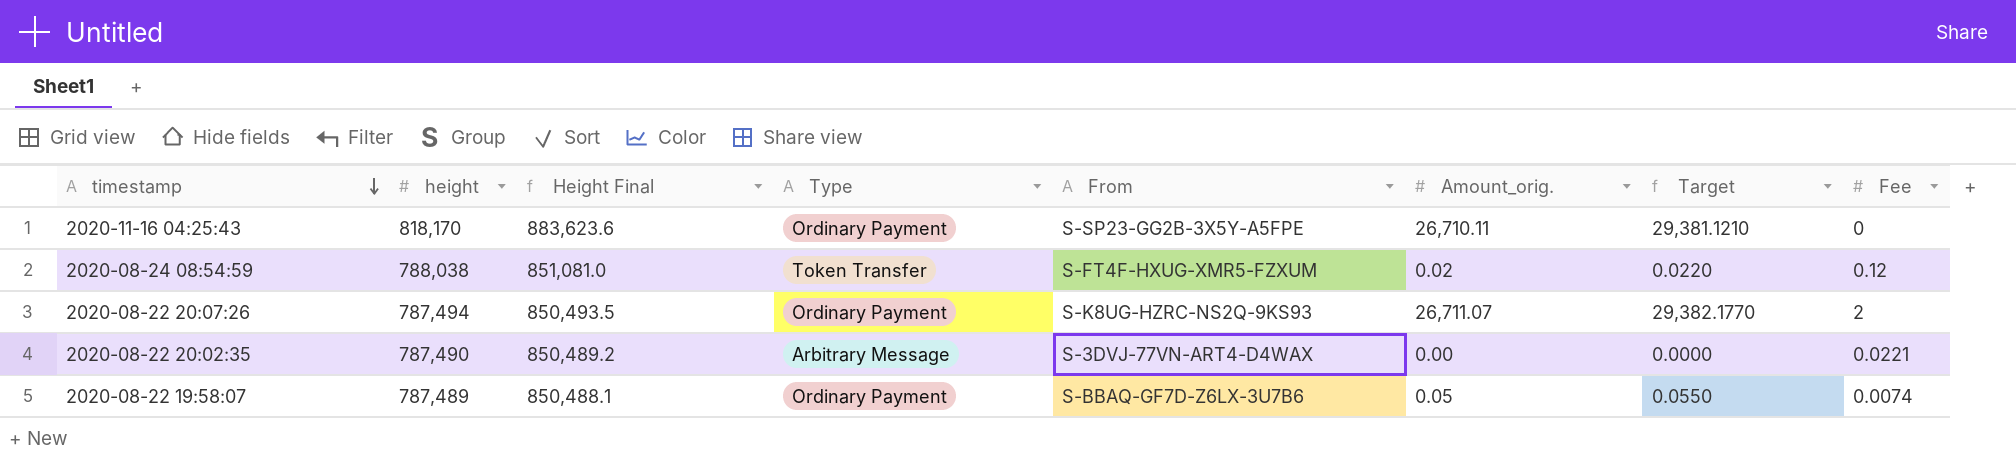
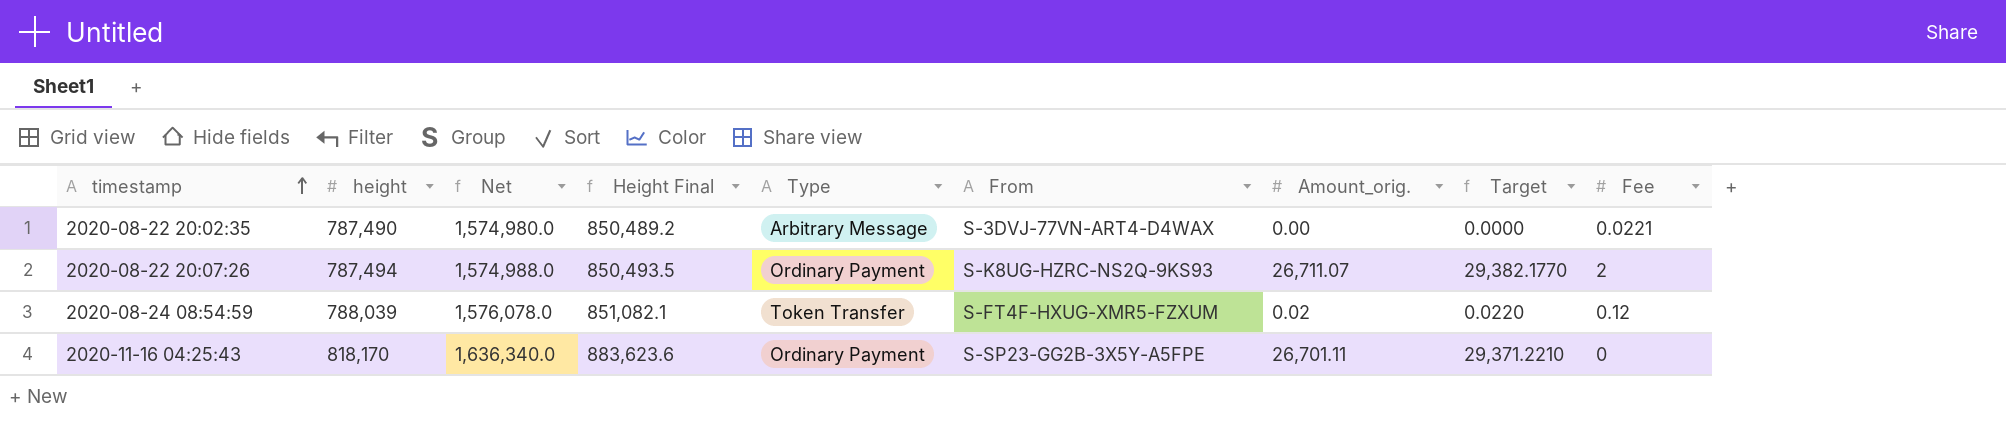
row order: timestamp descending -> timestamp ascending
column Net | formula: none -> [height] * 2
row 2020-08-22 19:58:07: 787,489 | 850,488.1 | Ordinary Payment | S-BBAQ-GF7D-Z6LX-3U7B6 | 0.05 | 0.0550 | 0.0074 -> none
2020-08-24 08:54:59 | height: 788,038 -> 788,039
2020-08-24 08:54:59 | Height Final: 851,081.0 -> 851,082.1
2020-11-16 04:25:43 | Amount_orig.: 26,710.11 -> 26,701.11
2020-11-16 04:25:43 | Target: 29,381.1210 -> 29,371.2210

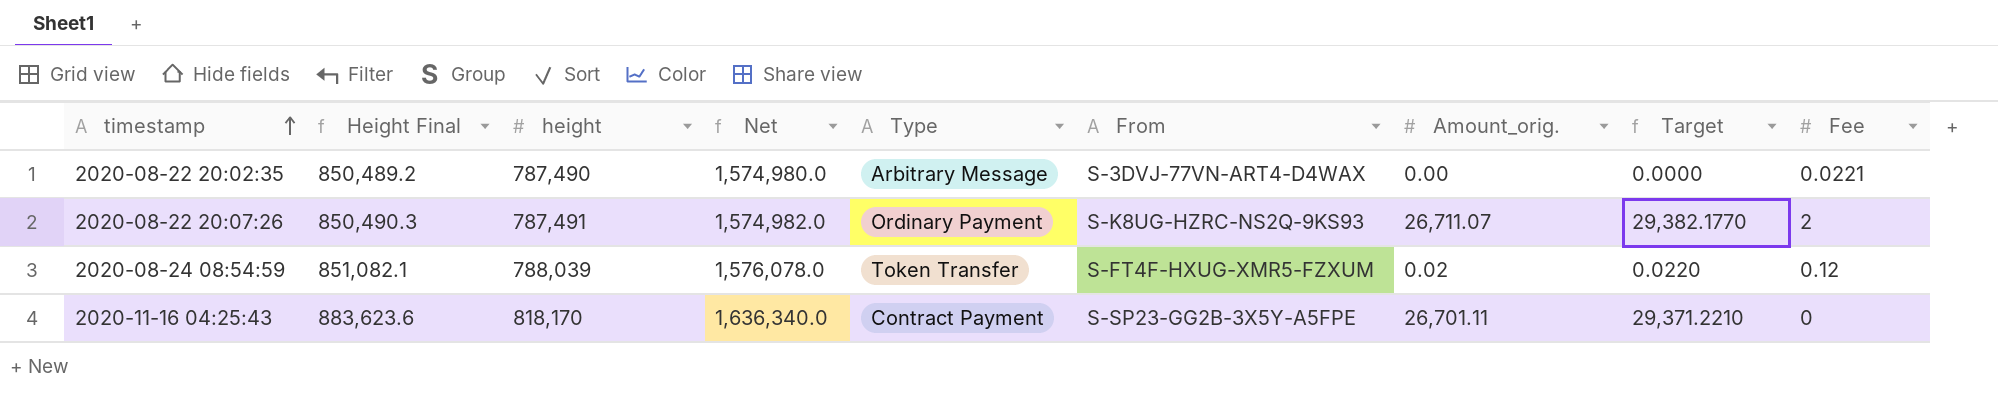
column Height Final | position: 4 -> 2
2020-08-22 20:07:26 | Height Final: 850,493.5 -> 850,490.3
2020-08-22 20:07:26 | height: 787,494 -> 787,491
2020-08-22 20:07:26 | Net: 1,574,988.0 -> 1,574,982.0
2020-11-16 04:25:43 | Type: Ordinary Payment -> Contract Payment

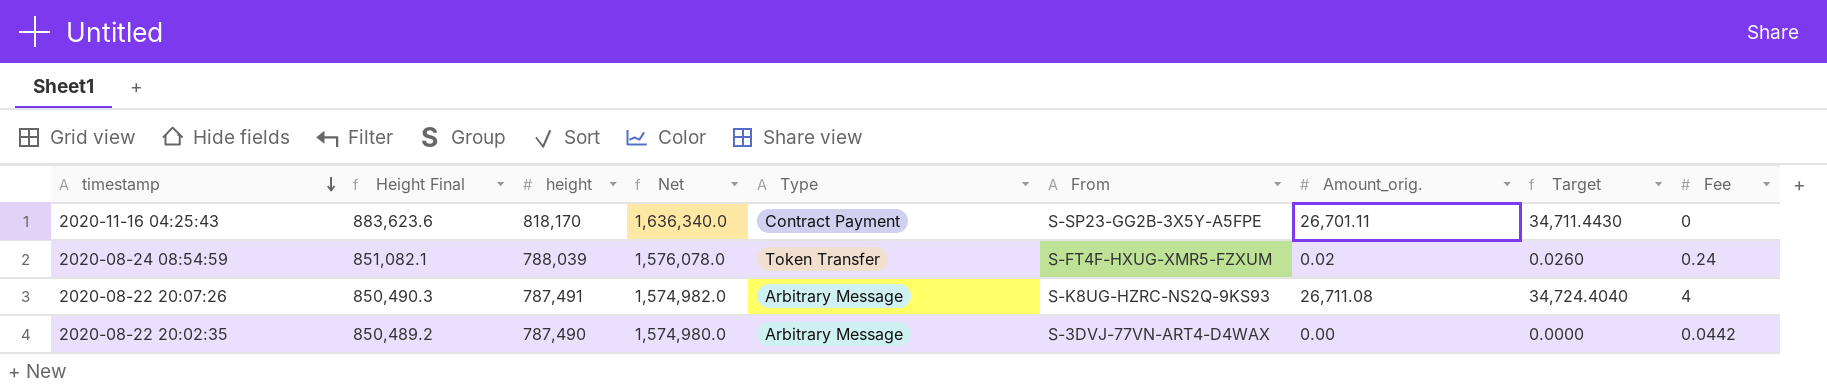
row order: timestamp ascending -> timestamp descending
column Target | formula: [Amount_orig.] * 1.1 -> [Amount_orig.] * 1.3
2020-08-24 08:54:59 | Fee: 0.12 -> 0.24
2020-08-22 20:07:26 | Type: Ordinary Payment -> Arbitrary Message
2020-08-22 20:07:26 | Amount_orig.: 26,711.07 -> 26,711.08
2020-08-22 20:07:26 | Fee: 2 -> 4
2020-08-22 20:02:35 | Fee: 0.0221 -> 0.0442

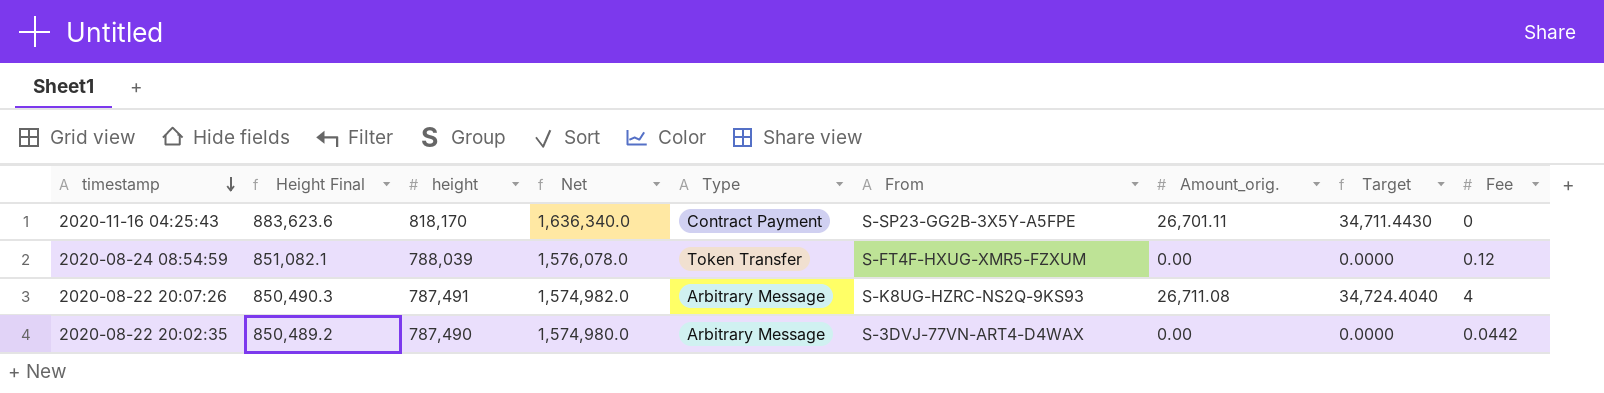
2020-08-24 08:54:59 | Amount_orig.: 0.02 -> 0.00
2020-08-24 08:54:59 | Target: 0.0260 -> 0.0000
2020-08-24 08:54:59 | Fee: 0.24 -> 0.12

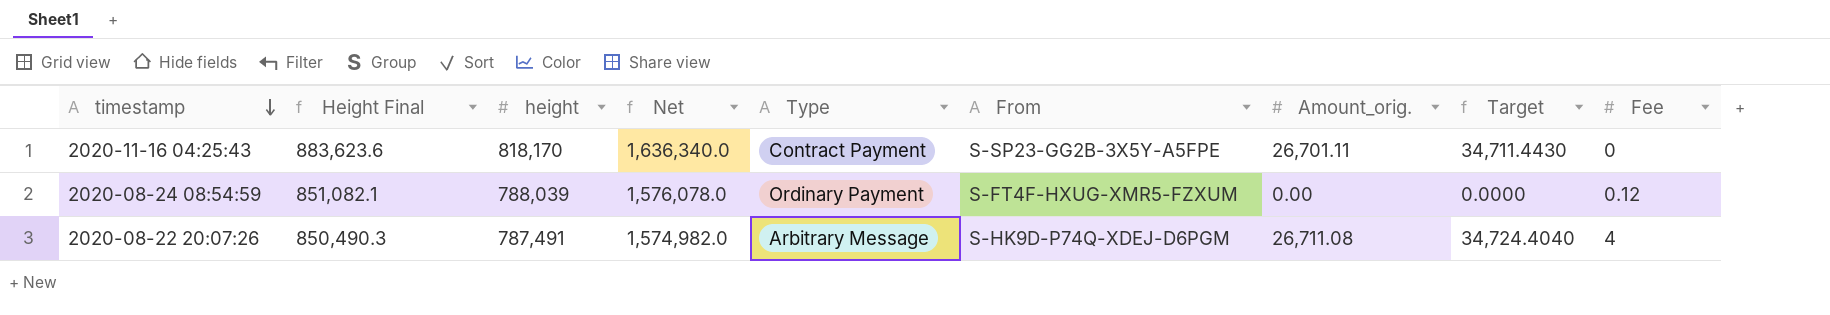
row 2020-08-22 20:02:35: 850,489.2 | 787,490 | 1,574,980.0 | Arbitrary Message | S-3DVJ-77VN-ART4-D4WAX | 0.00 | 0.0000 | 0.0442 -> none
2020-08-24 08:54:59 | Type: Token Transfer -> Ordinary Payment
2020-08-22 20:07:26 | From: S-K8UG-HZRC-NS2Q-9KS93 -> S-HK9D-P74Q-XDEJ-D6PGM

